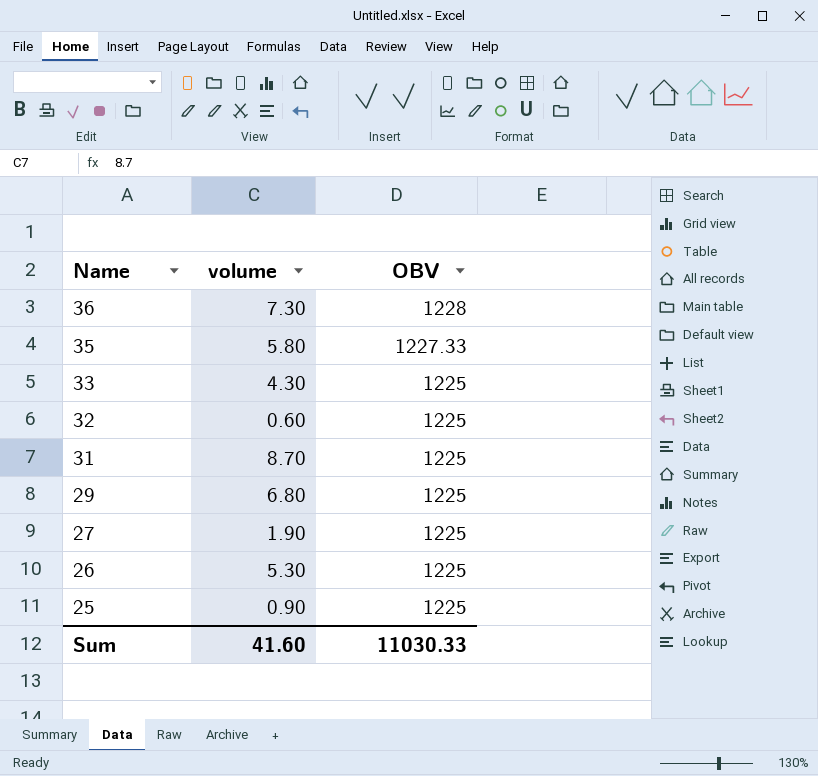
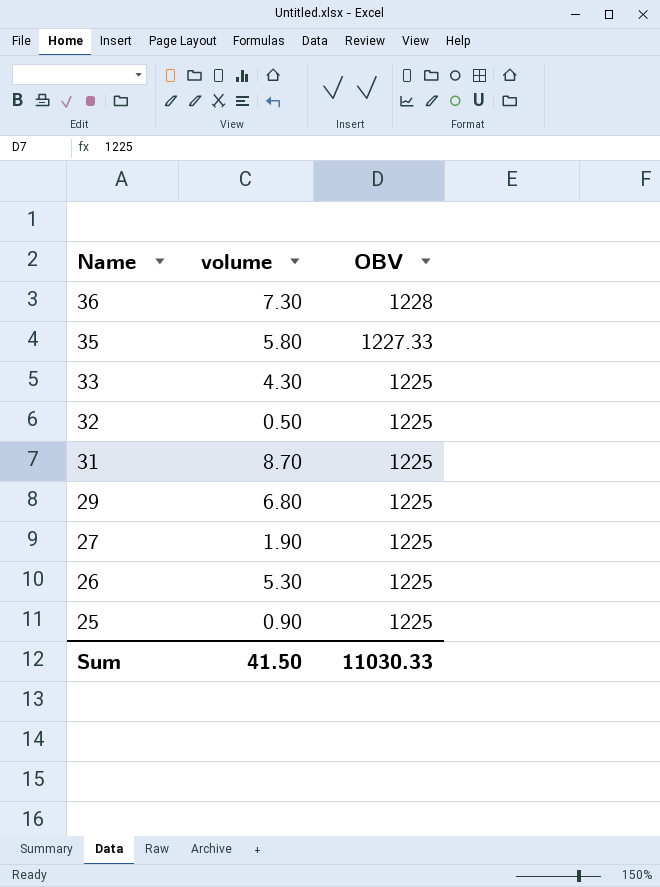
32 | volume: 0.60 -> 0.50
Sum | volume: 41.60 -> 41.50

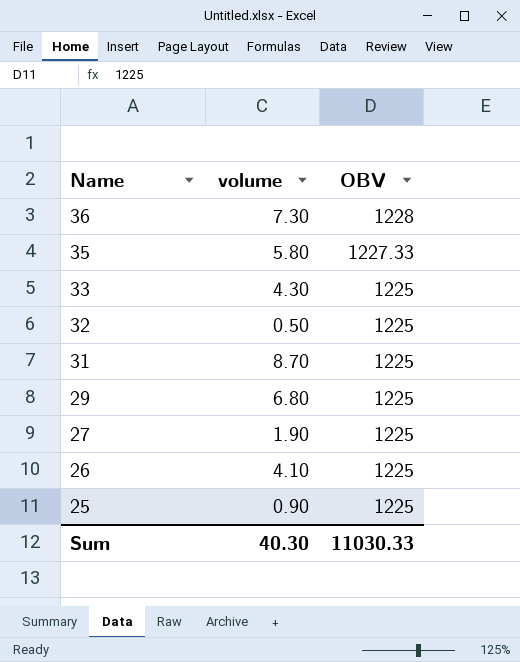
26 | volume: 5.30 -> 4.10
Sum | volume: 41.50 -> 40.30

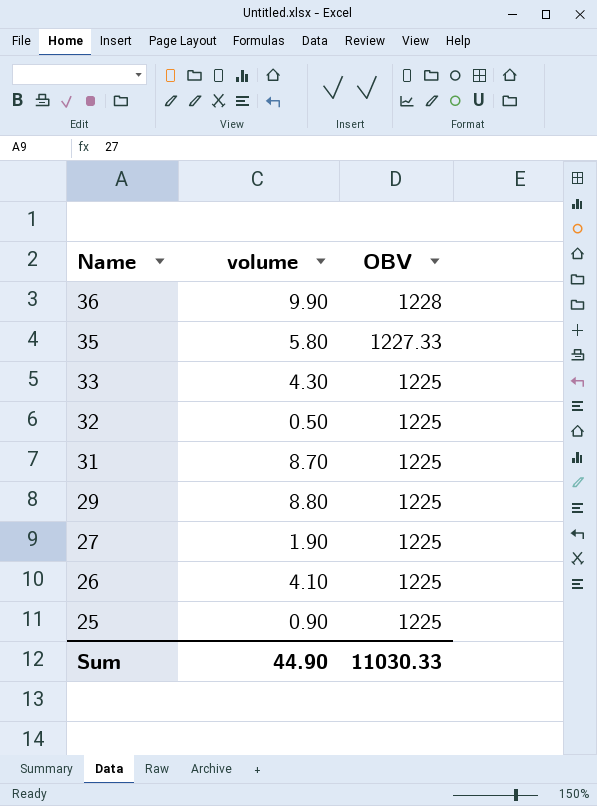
36 | volume: 7.30 -> 9.90
29 | volume: 6.80 -> 8.80
Sum | volume: 40.30 -> 44.90

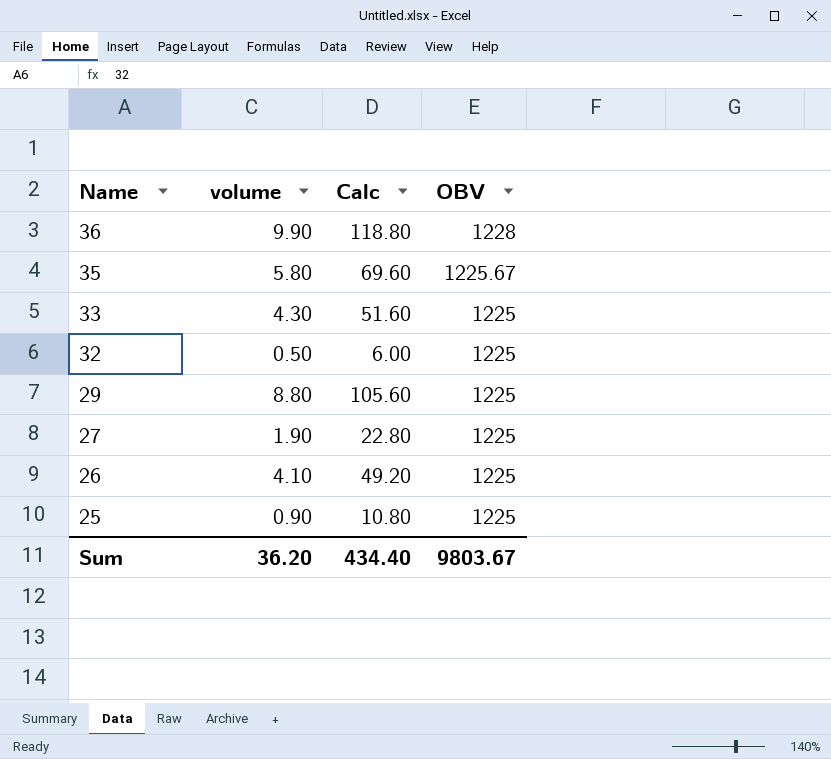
column Calc | formula: none -> [volume] * 12
row 31: 8.70 | 1225 -> none
35 | OBV: 1227.33 -> 1225.67
Sum | volume: 44.90 -> 36.20
Sum | OBV: 11030.33 -> 9803.67

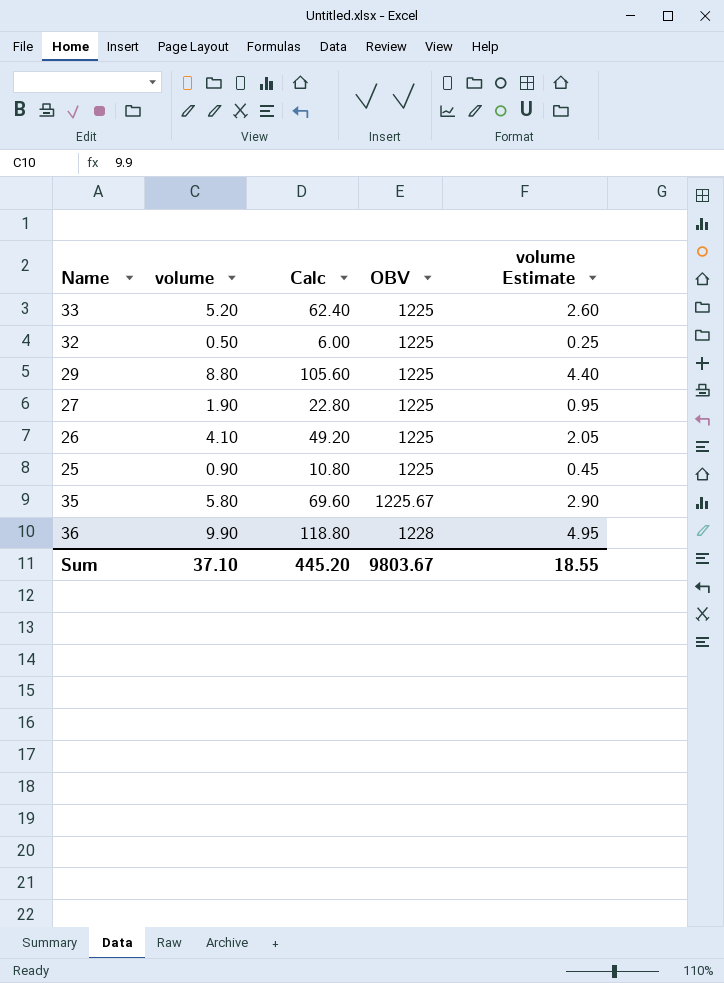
row order: Name descending -> OBV ascending
column volume Estimate | formula: none -> [volume] * 0.5
33 | volume: 4.30 -> 5.20
33 | Calc: 51.60 -> 62.40
Sum | volume: 36.20 -> 37.10
Sum | Calc: 434.40 -> 445.20

